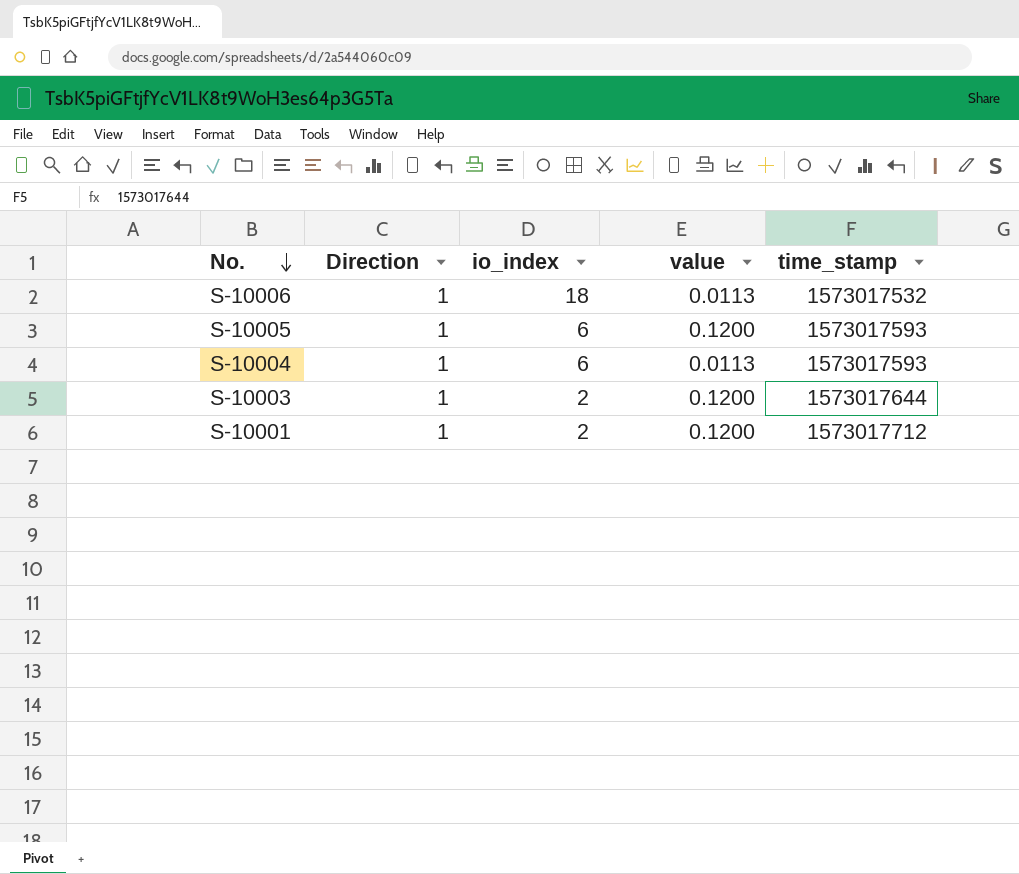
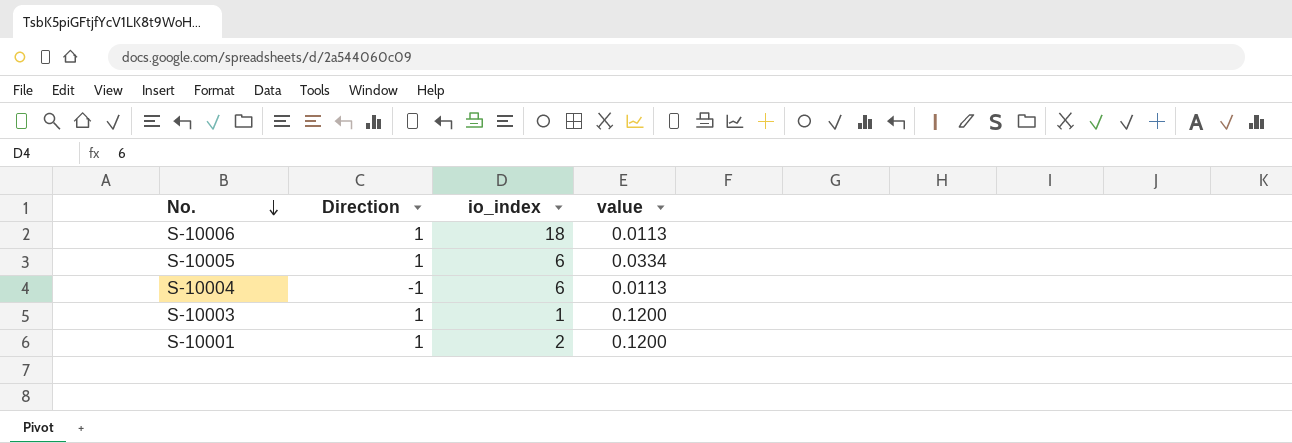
column time_stamp | position: 5 -> none
S-10005 | value: 0.1200 -> 0.0334
S-10004 | Direction: 1 -> -1
S-10003 | io_index: 2 -> 1

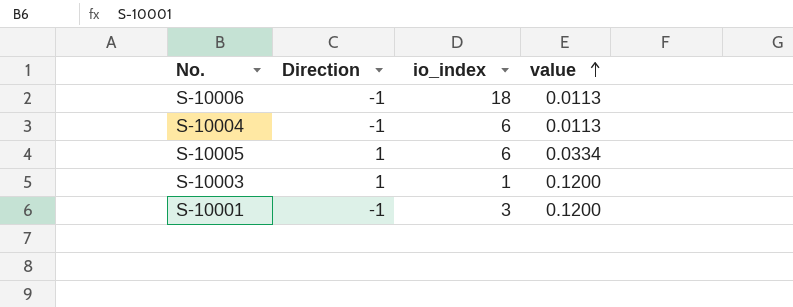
row order: No. descending -> value ascending
S-10006 | Direction: 1 -> -1
S-10001 | Direction: 1 -> -1
S-10001 | io_index: 2 -> 3

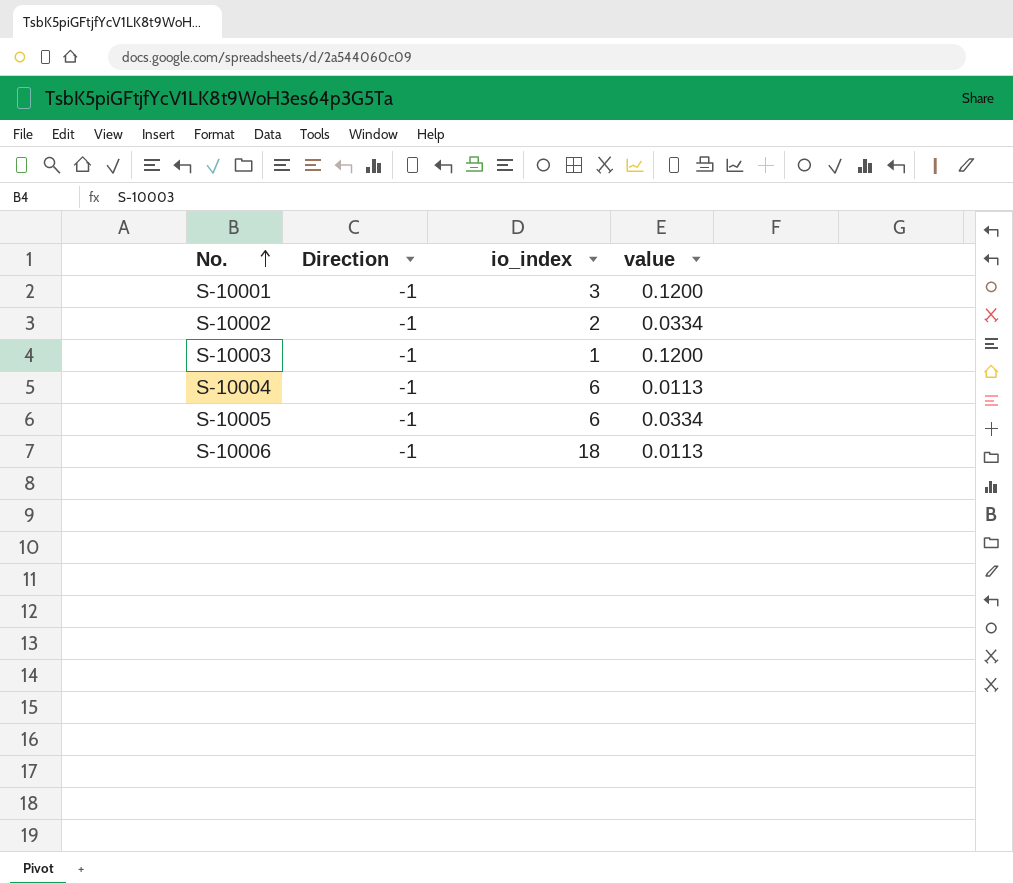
row order: value ascending -> No. ascending
row S-10002: none -> -1 | 2 | 0.0334
S-10003 | Direction: 1 -> -1
S-10005 | Direction: 1 -> -1

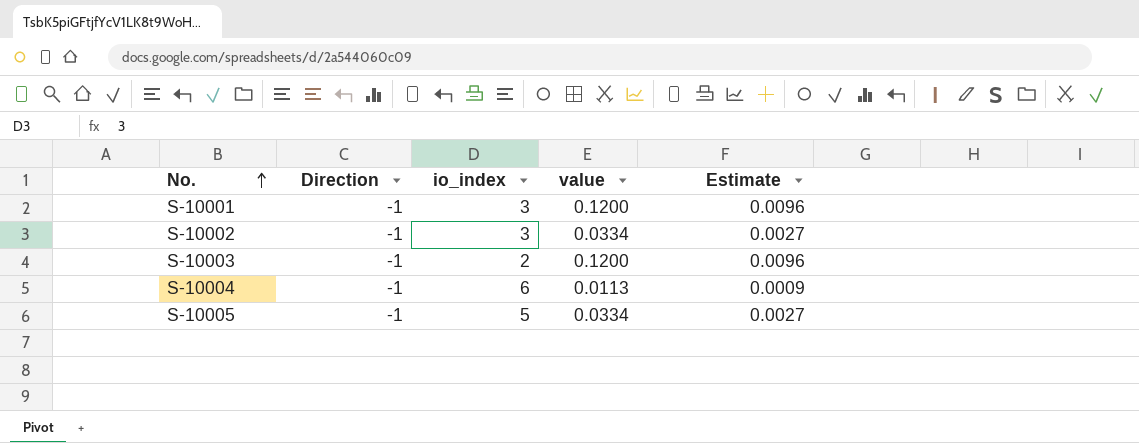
column Estimate | formula: none -> [value] * 0.08
row S-10006: -1 | 18 | 0.0113 -> none
S-10002 | io_index: 2 -> 3
S-10003 | io_index: 1 -> 2
S-10005 | io_index: 6 -> 5

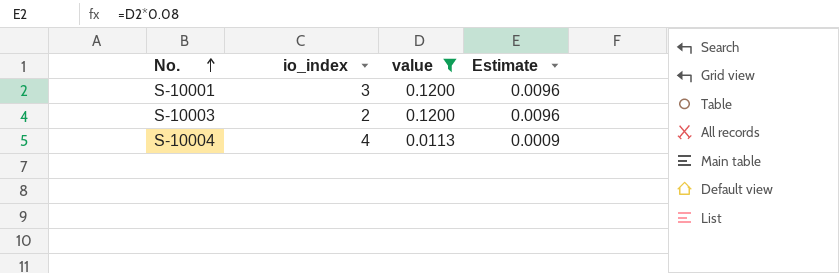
filter: none -> value != 0.0334
column Direction | position: 2 -> none
S-10004 | io_index: 6 -> 4

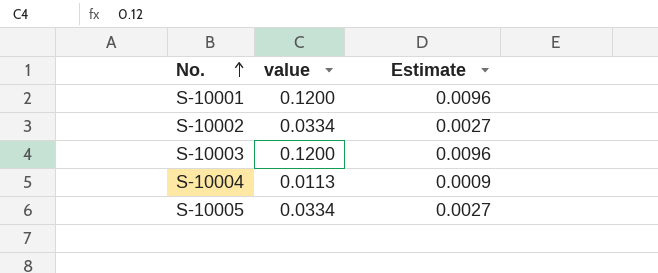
filter: value != 0.0334 -> none
column io_index | position: 2 -> none

